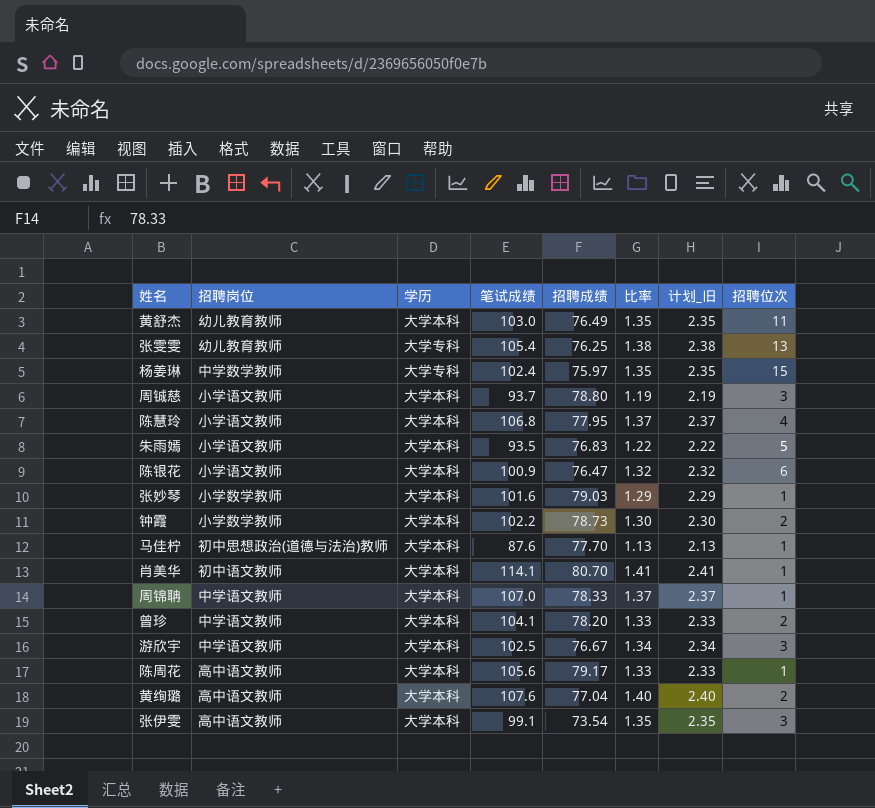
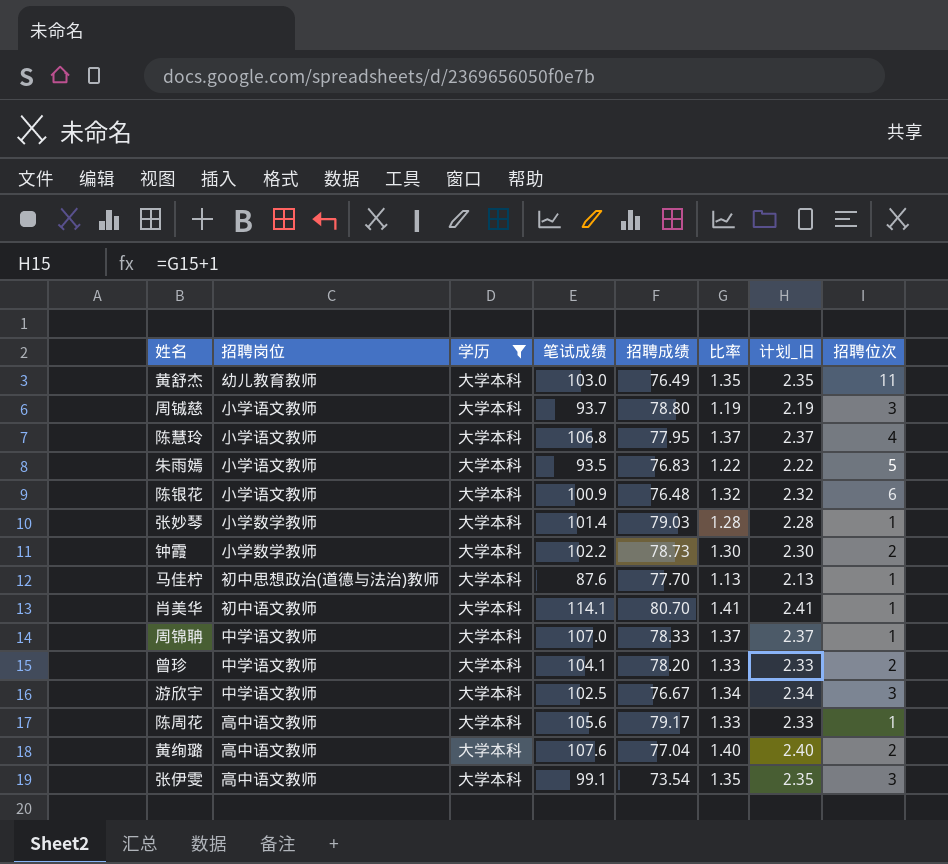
filter: none -> 学历 = 大学本科
陈银花 | 招聘成绩: 76.47 -> 76.48
张妙琴 | 笔试成绩: 101.6 -> 101.4
张妙琴 | 比率: 1.29 -> 1.28
张妙琴 | 计划_旧: 2.29 -> 2.28

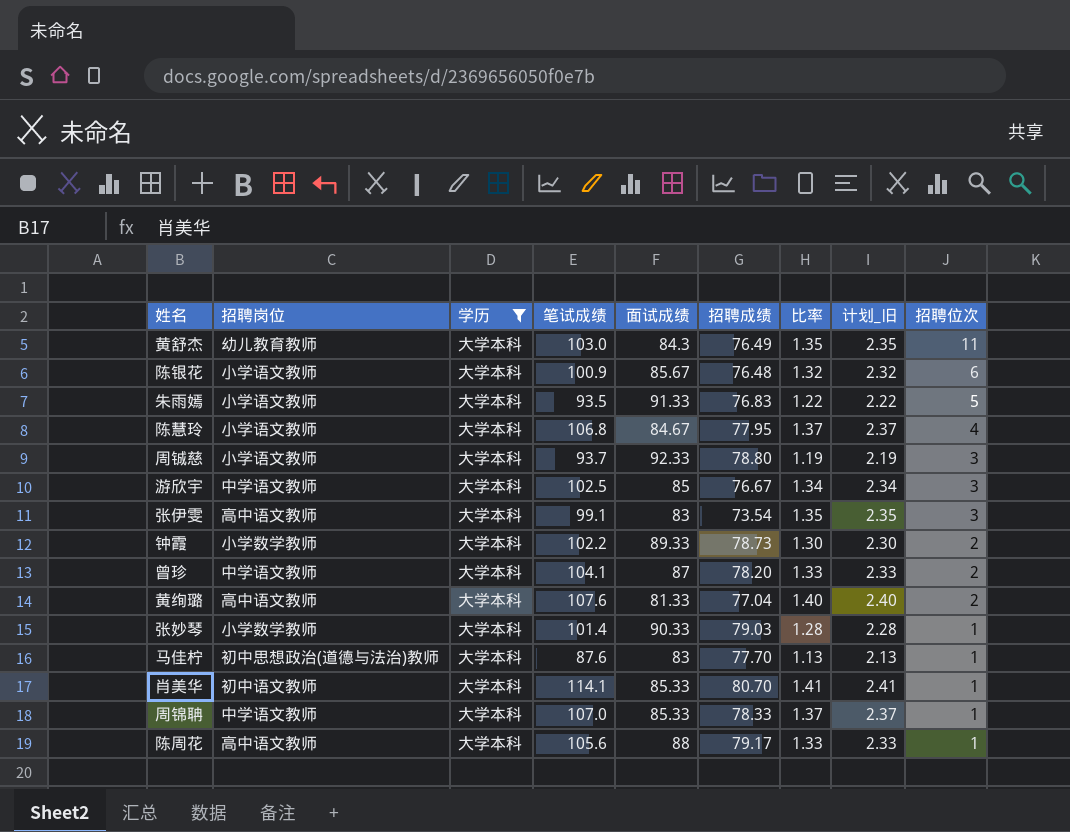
row order: none -> 招聘位次 descending
column 面试成绩 | position: none -> 5

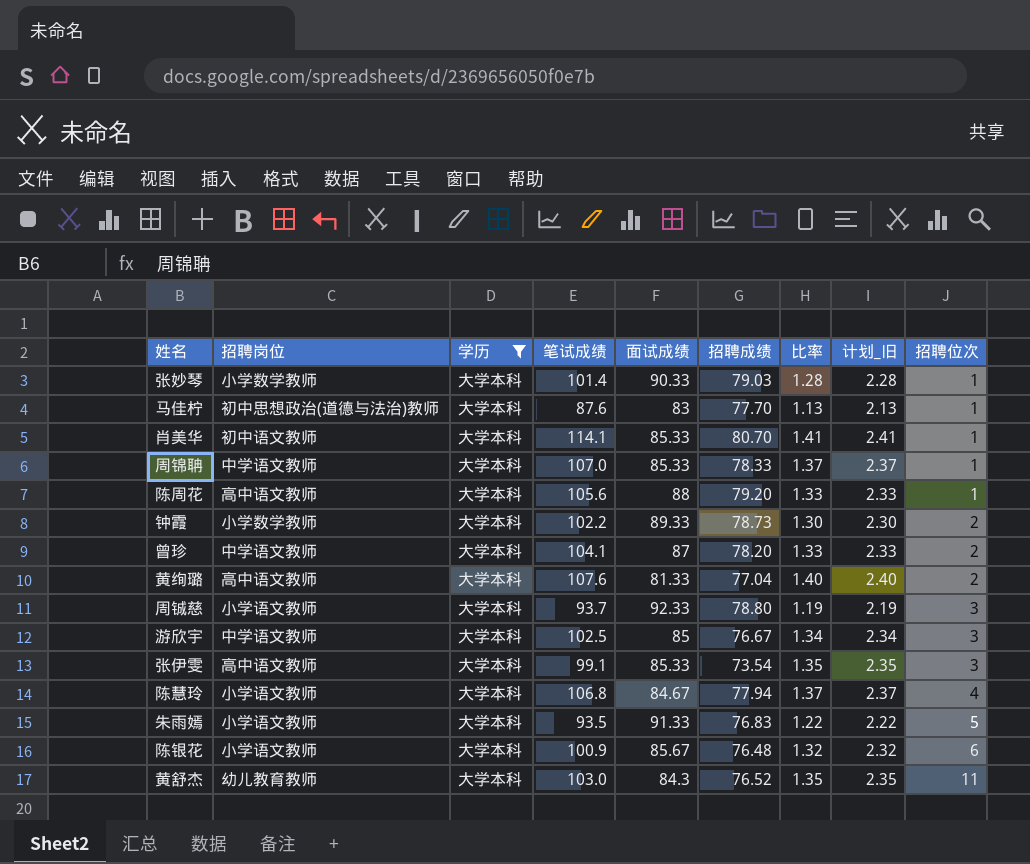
row order: 招聘位次 descending -> 招聘位次 ascending
陈周花 | 招聘成绩: 79.17 -> 79.20
张伊雯 | 面试成绩: 83 -> 85.33
陈慧玲 | 招聘成绩: 77.95 -> 77.94
黄舒杰 | 招聘成绩: 76.49 -> 76.52

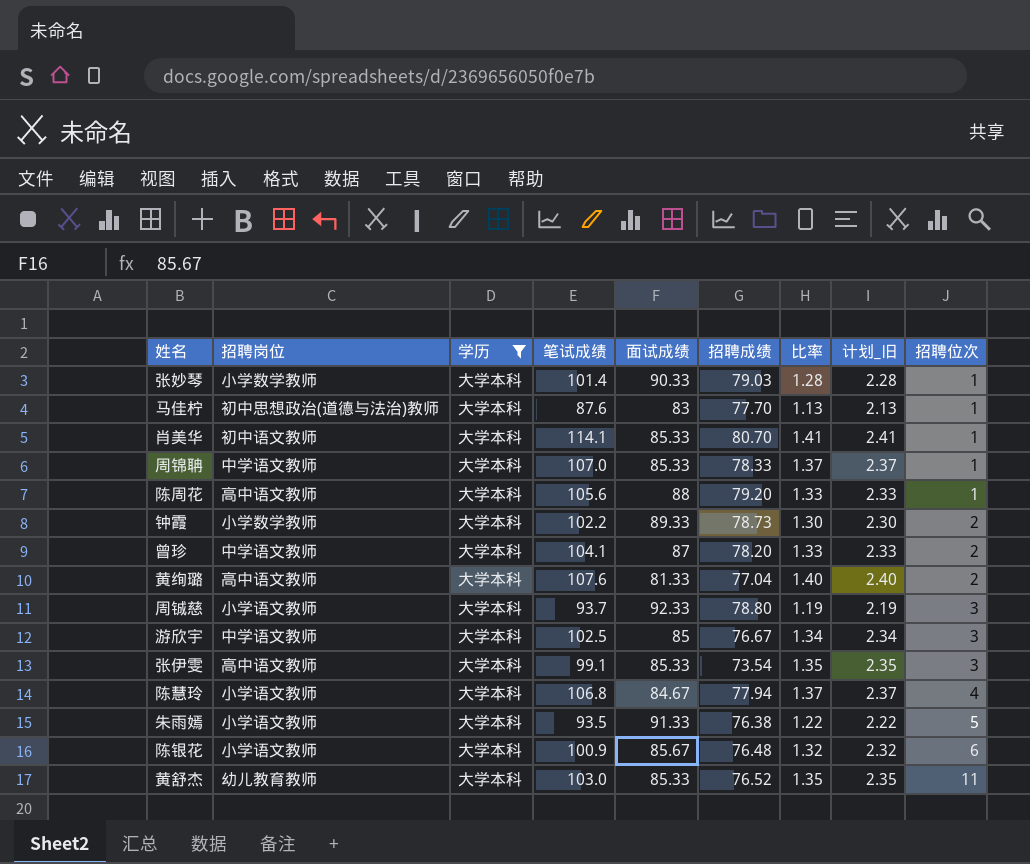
朱雨嫣 | 招聘成绩: 76.83 -> 76.38
黄舒杰 | 面试成绩: 84.3 -> 85.33

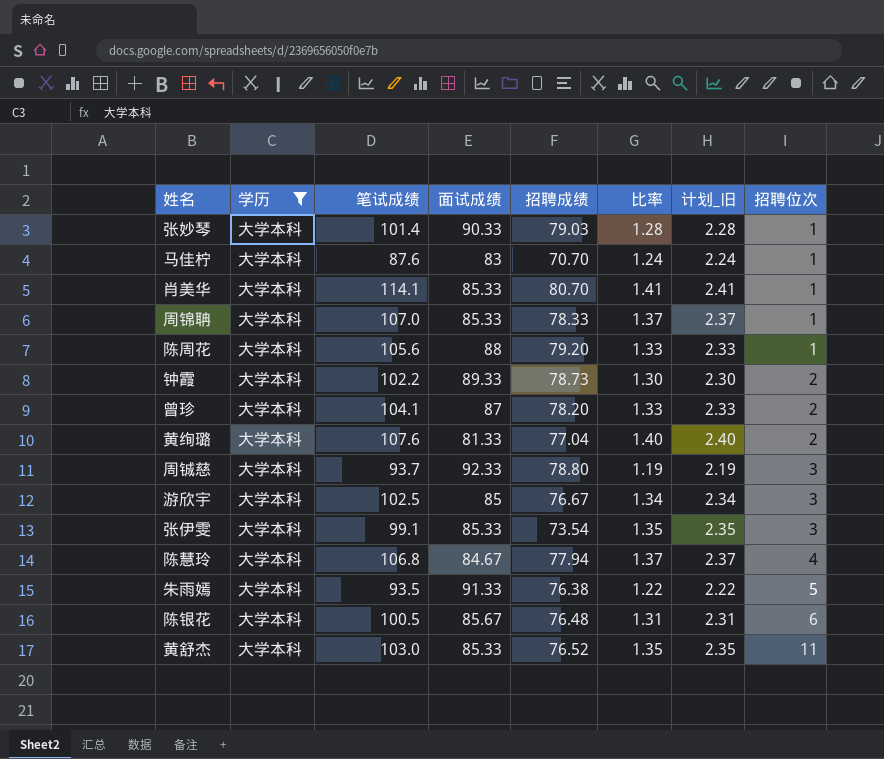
column 招聘岗位 | position: 2 -> none
马佳柠 | 招聘成绩: 77.70 -> 70.70
马佳柠 | 比率: 1.13 -> 1.24
马佳柠 | 计划_旧: 2.13 -> 2.24
陈银花 | 笔试成绩: 100.9 -> 100.5
陈银花 | 比率: 1.32 -> 1.31
陈银花 | 计划_旧: 2.32 -> 2.31

